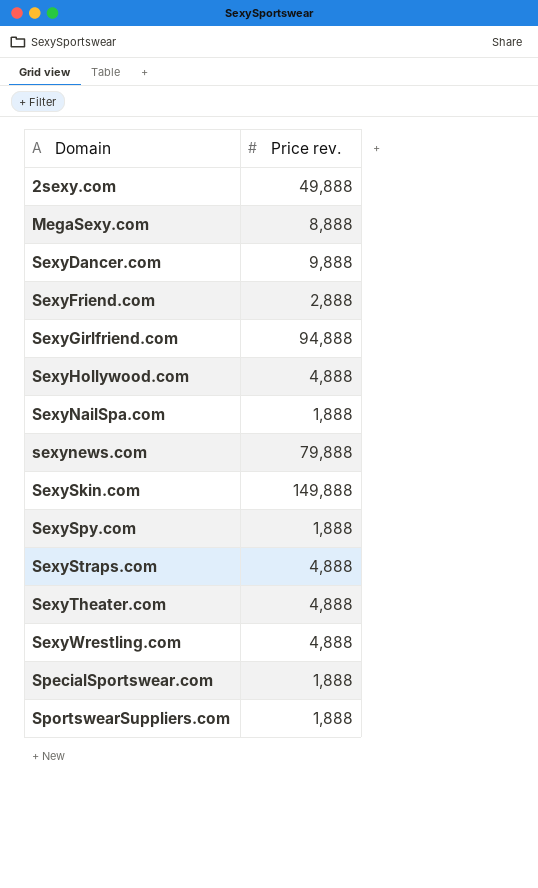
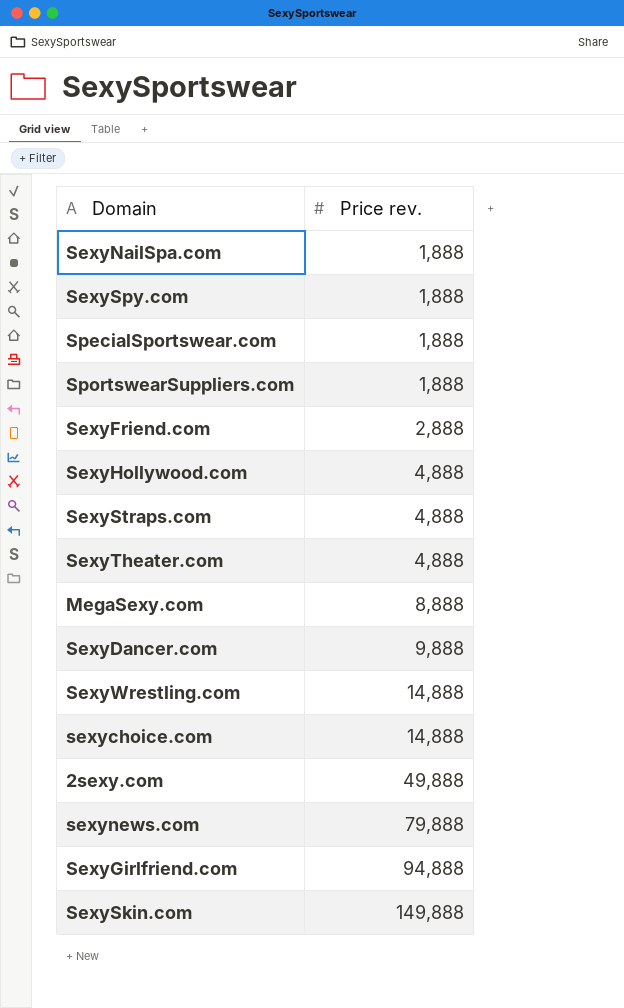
row order: Domain ascending -> Price rev. ascending
SexyWrestling.com | Price rev.: 4,888 -> 14,888
row sexychoice.com: none -> 14,888

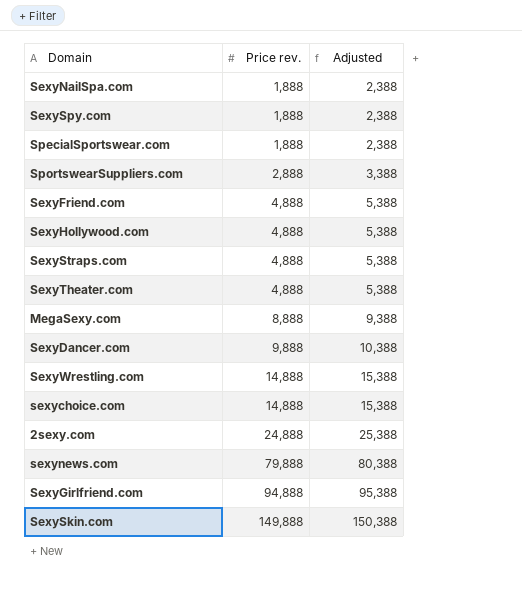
column Adjusted | formula: none -> [Price rev.] + 500
SportswearSuppliers.com | Price rev.: 1,888 -> 2,888
SexyFriend.com | Price rev.: 2,888 -> 4,888
2sexy.com | Price rev.: 49,888 -> 24,888

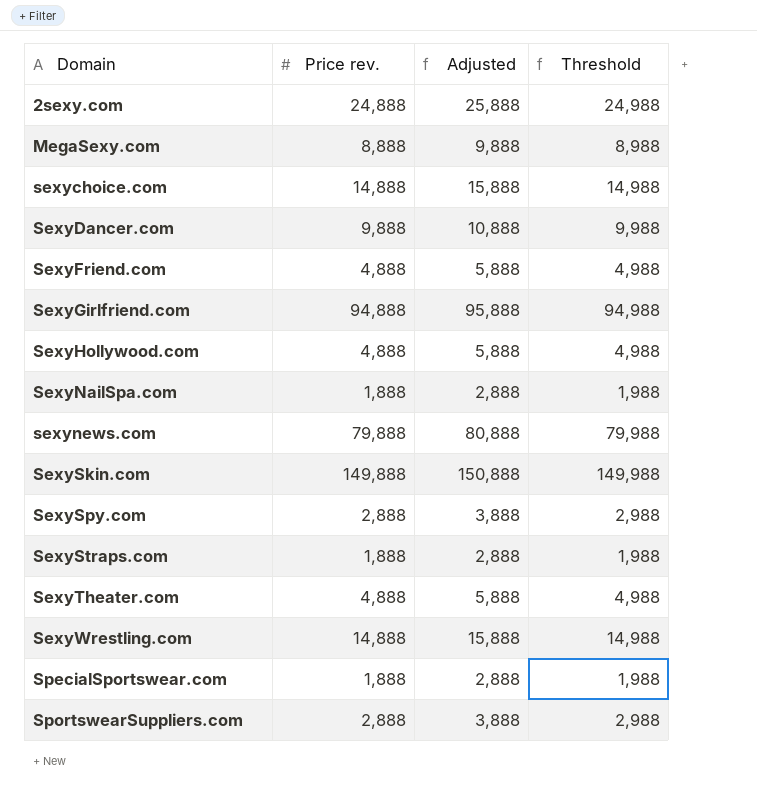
row order: Price rev. ascending -> Domain ascending
column Adjusted | formula: [Price rev.] + 500 -> [Price rev.] + 1000
column Threshold | formula: none -> [Price rev.] + 100
SexySpy.com | Price rev.: 1,888 -> 2,888
SexyStraps.com | Price rev.: 4,888 -> 1,888

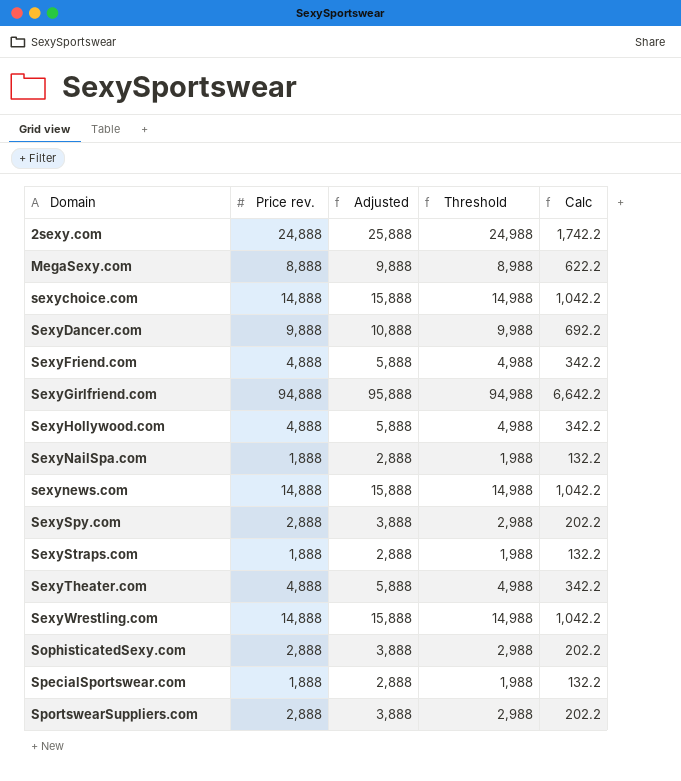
column Calc | formula: none -> [Price rev.] * 0.07
row SexySkin.com: 149,888 | 150,888 | 149,988 -> none
sexynews.com | Price rev.: 79,888 -> 14,888
sexynews.com | Adjusted: 80,888 -> 15,888
sexynews.com | Threshold: 79,988 -> 14,988
row SophisticatedSexy.com: none -> 2,888 | 3,888 | 2,988 | 202.2

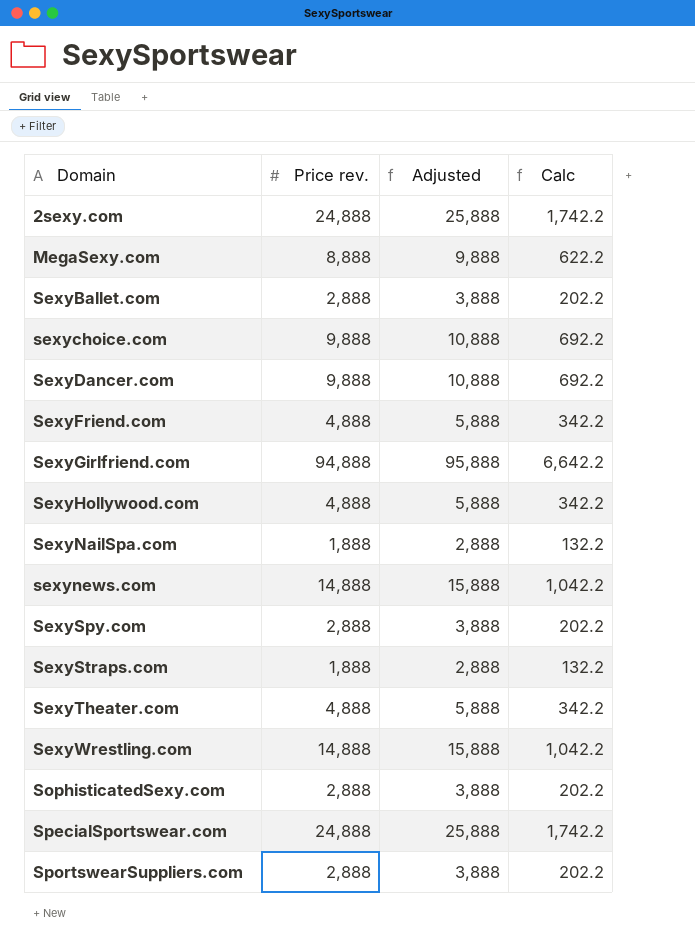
column Threshold | formula: [Price rev.] + 100 -> none
row SexyBallet.com: none -> 2,888 | 3,888 | 202.2
sexychoice.com | Price rev.: 14,888 -> 9,888
sexychoice.com | Adjusted: 15,888 -> 10,888
sexychoice.com | Calc: 1,042.2 -> 692.2
SpecialSportswear.com | Price rev.: 1,888 -> 24,888
SpecialSportswear.com | Adjusted: 2,888 -> 25,888
SpecialSportswear.com | Calc: 132.2 -> 1,742.2

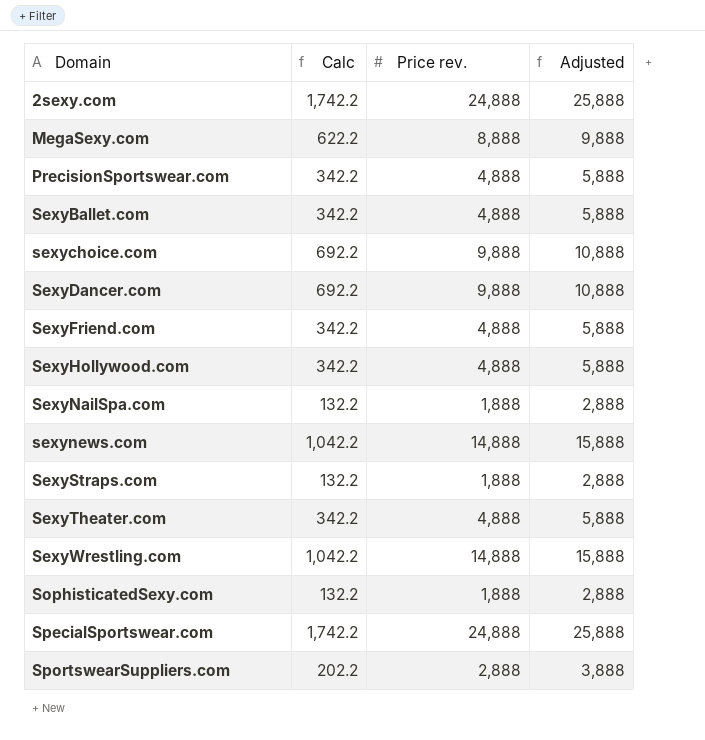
column Calc | position: 4 -> 2
row SexyGirlfriend.com: 94,888 | 95,888 | 6,642.2 -> none
row SexySpy.com: 2,888 | 3,888 | 202.2 -> none
row PrecisionSportswear.com: none -> 342.2 | 4,888 | 5,888
SexyBallet.com | Calc: 202.2 -> 342.2
SexyBallet.com | Price rev.: 2,888 -> 4,888
SexyBallet.com | Adjusted: 3,888 -> 5,888
SophisticatedSexy.com | Calc: 202.2 -> 132.2
SophisticatedSexy.com | Price rev.: 2,888 -> 1,888
SophisticatedSexy.com | Adjusted: 3,888 -> 2,888

